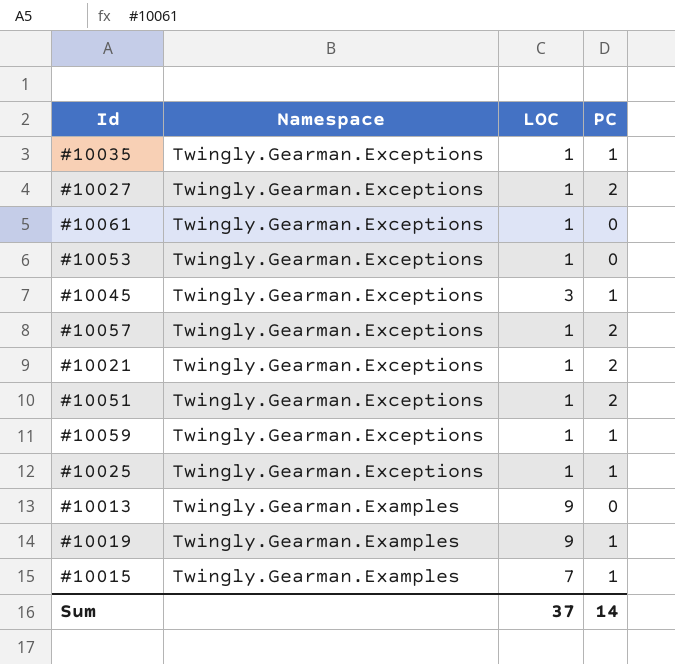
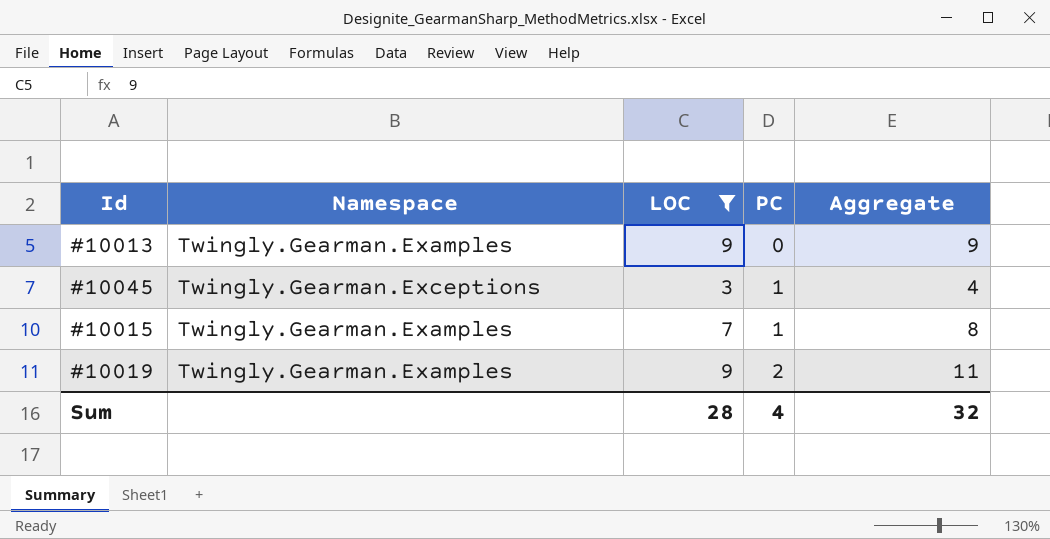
filter: none -> LOC != 1
row order: Namespace descending -> PC ascending
column Aggregate | formula: none -> [LOC] + [PC]
#10019 | PC: 1 -> 2
Sum | LOC: 37 -> 28
Sum | PC: 14 -> 4

